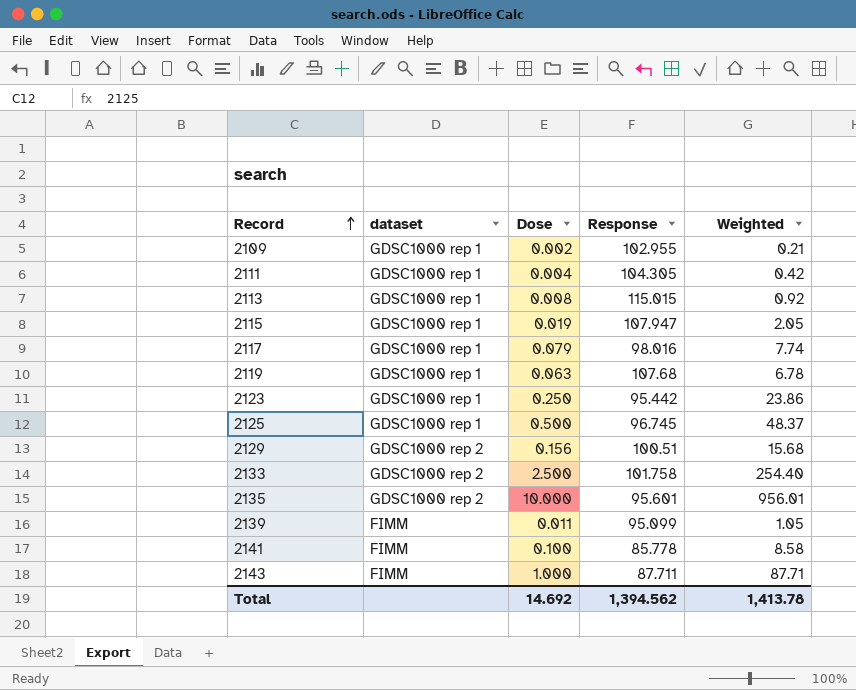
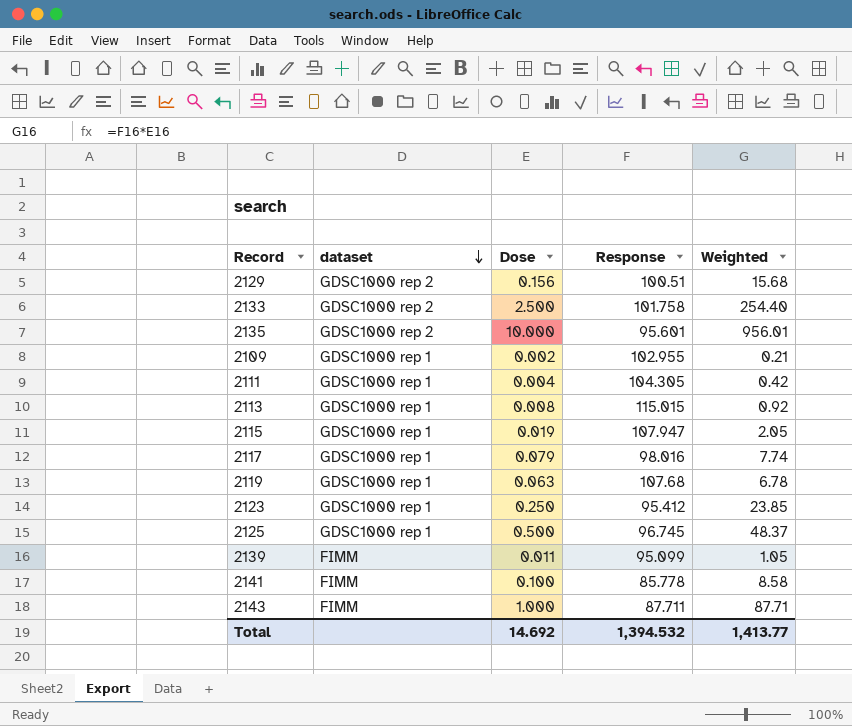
row order: Record ascending -> dataset descending
2123 | Response: 95.442 -> 95.412
2123 | Weighted: 23.86 -> 23.85
Total | Response: 1,394.562 -> 1,394.532
Total | Weighted: 1,413.78 -> 1,413.77

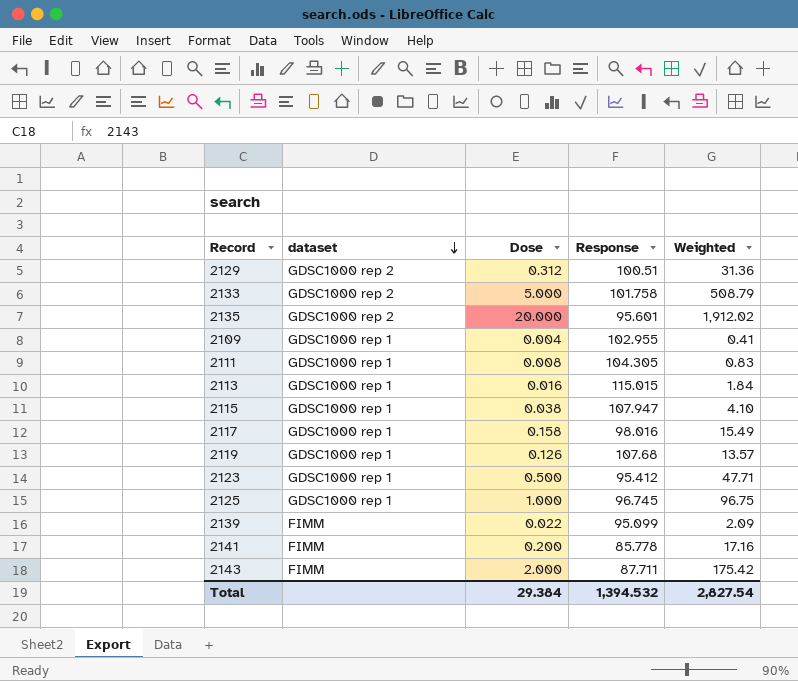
2129 | Dose: 0.156 -> 0.312
2129 | Weighted: 15.68 -> 31.36
2133 | Dose: 2.500 -> 5.000
2133 | Weighted: 254.40 -> 508.79
2135 | Dose: 10.000 -> 20.000
2135 | Weighted: 956.01 -> 1,912.02
2109 | Dose: 0.002 -> 0.004
2109 | Weighted: 0.21 -> 0.41
2111 | Dose: 0.004 -> 0.008
2111 | Weighted: 0.42 -> 0.83
2113 | Dose: 0.008 -> 0.016
2113 | Weighted: 0.92 -> 1.84
2115 | Dose: 0.019 -> 0.038
2115 | Weighted: 2.05 -> 4.10
2117 | Dose: 0.079 -> 0.158
2117 | Weighted: 7.74 -> 15.49
2119 | Dose: 0.063 -> 0.126
2119 | Weighted: 6.78 -> 13.57
2123 | Dose: 0.250 -> 0.500
2123 | Weighted: 23.85 -> 47.71
2125 | Dose: 0.500 -> 1.000
2125 | Weighted: 48.37 -> 96.75
2139 | Dose: 0.011 -> 0.022
2139 | Weighted: 1.05 -> 2.09
2141 | Dose: 0.100 -> 0.200
2141 | Weighted: 8.58 -> 17.16
2143 | Dose: 1.000 -> 2.000
2143 | Weighted: 87.71 -> 175.42
Total | Dose: 14.692 -> 29.384
Total | Weighted: 1,413.77 -> 2,827.54

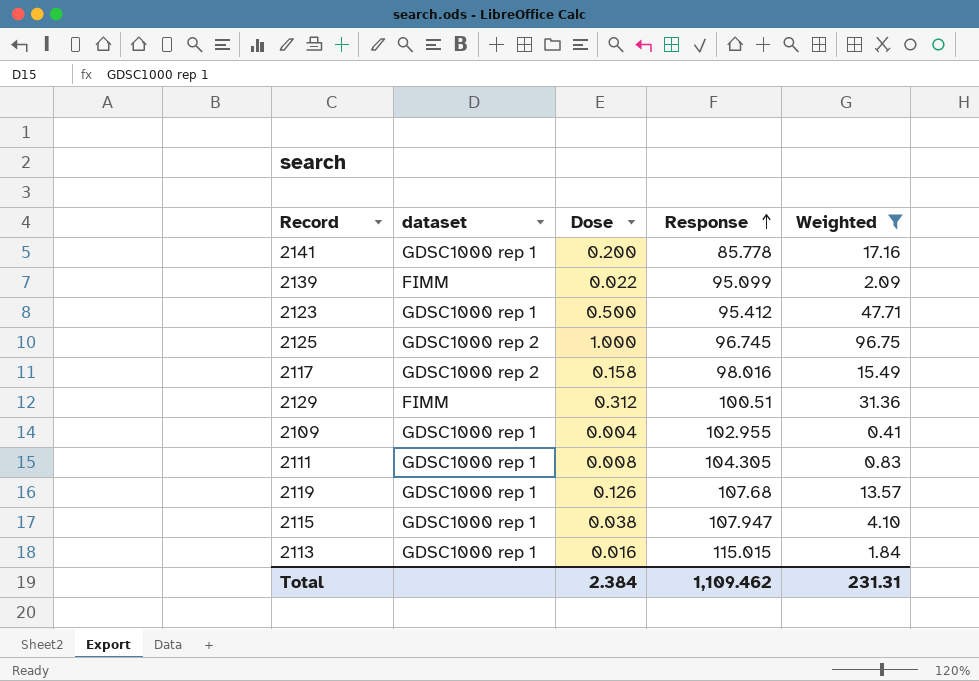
filter: none -> Weighted <= 96.75
row order: dataset descending -> Response ascending
2141 | dataset: FIMM -> GDSC1000 rep 1
2125 | dataset: GDSC1000 rep 1 -> GDSC1000 rep 2
2117 | dataset: GDSC1000 rep 1 -> GDSC1000 rep 2
2129 | dataset: GDSC1000 rep 2 -> FIMM
Total | Dose: 29.384 -> 2.384
Total | Response: 1,394.532 -> 1,109.462
Total | Weighted: 2,827.54 -> 231.31

